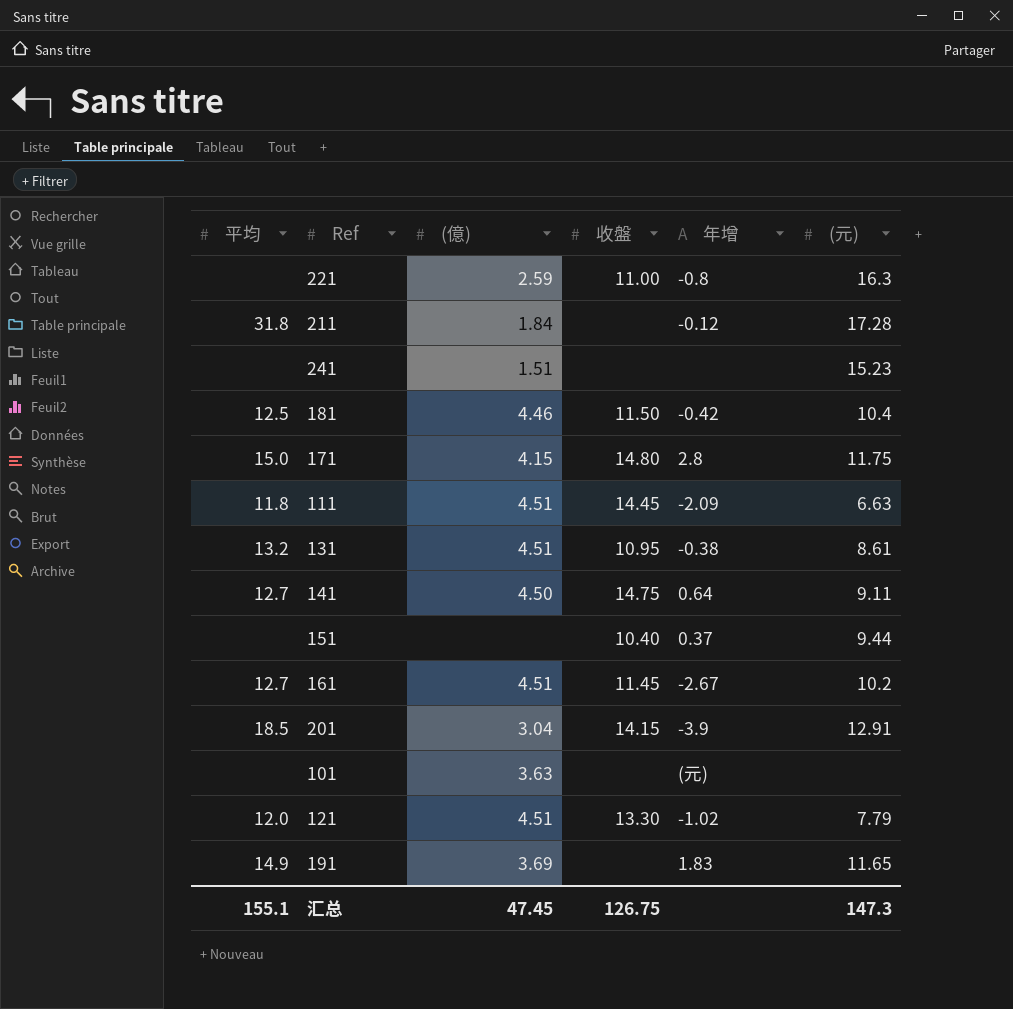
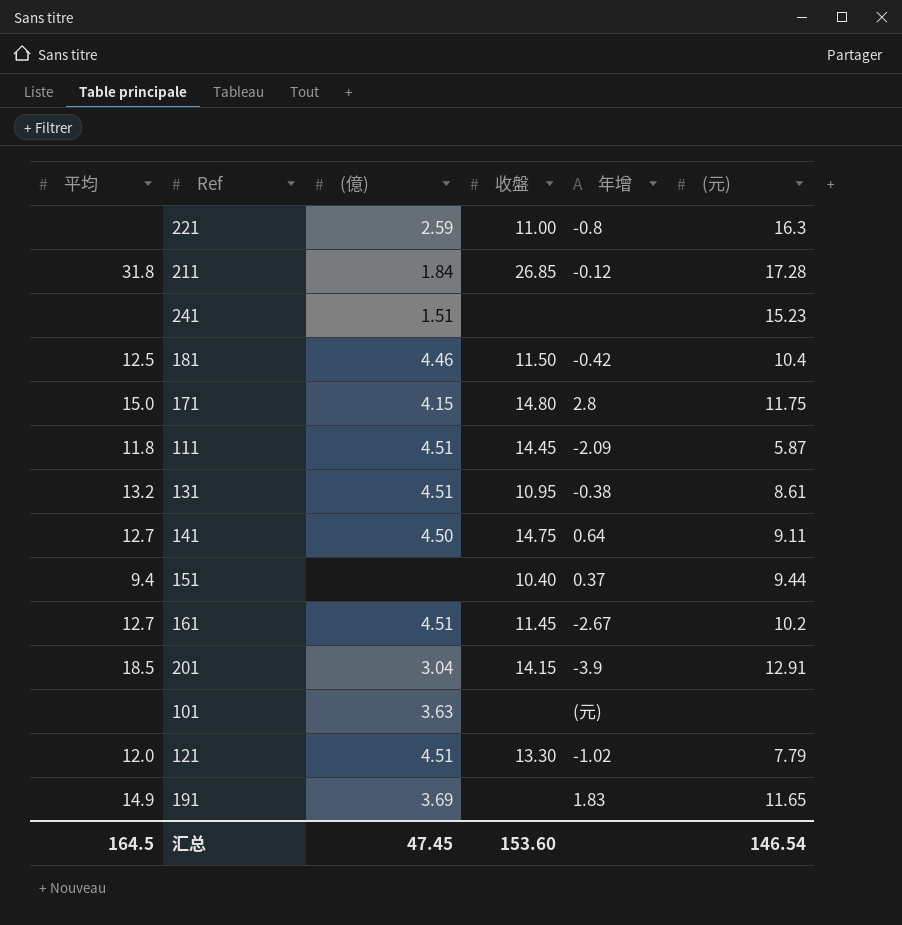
211 | 收盤: none -> 26.85
111 | (元): 6.63 -> 5.87
151 | 平均: none -> 9.4
汇总 | 平均: 155.1 -> 164.5
汇总 | 收盤: 126.75 -> 153.60
汇总 | (元): 147.3 -> 146.54

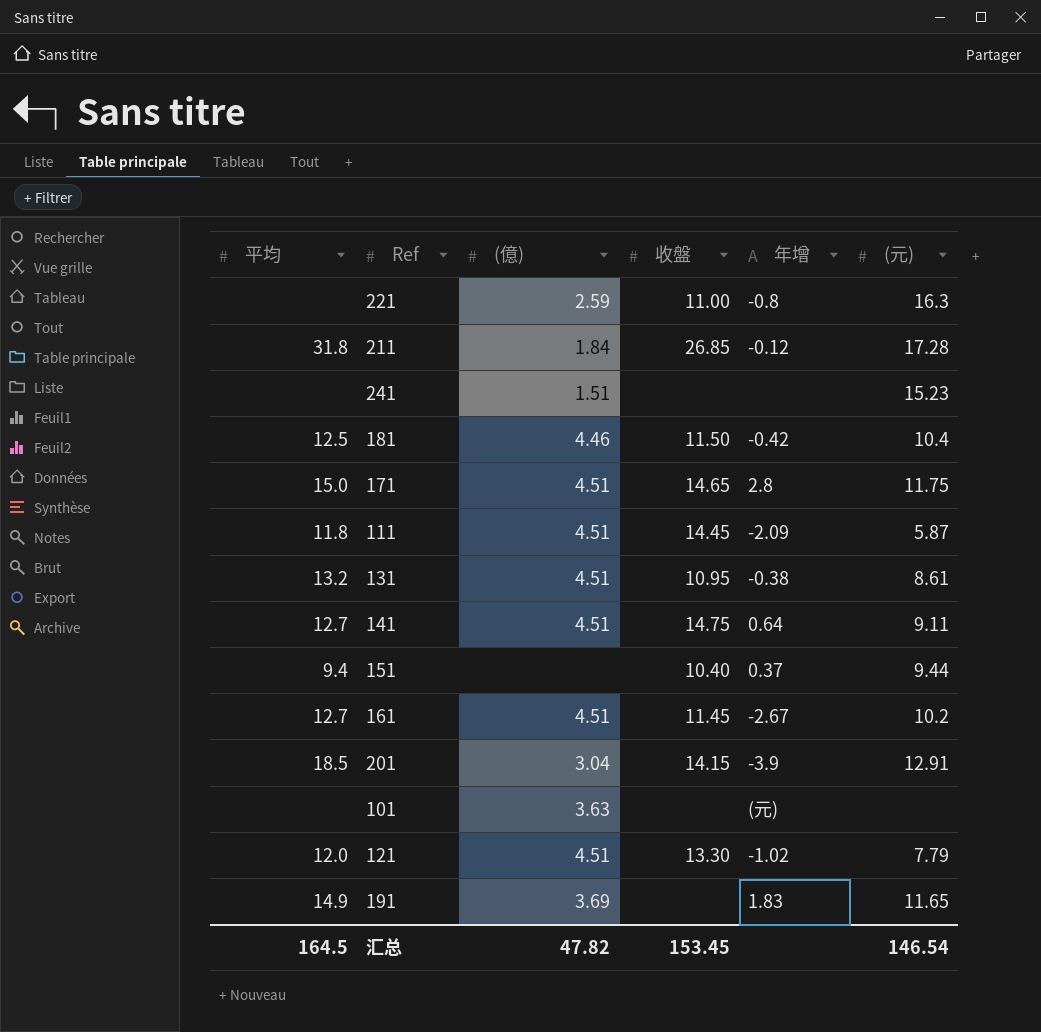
171 | (億): 4.15 -> 4.51
171 | 收盤: 14.80 -> 14.65
141 | (億): 4.50 -> 4.51
汇总 | (億): 47.45 -> 47.82
汇总 | 收盤: 153.60 -> 153.45

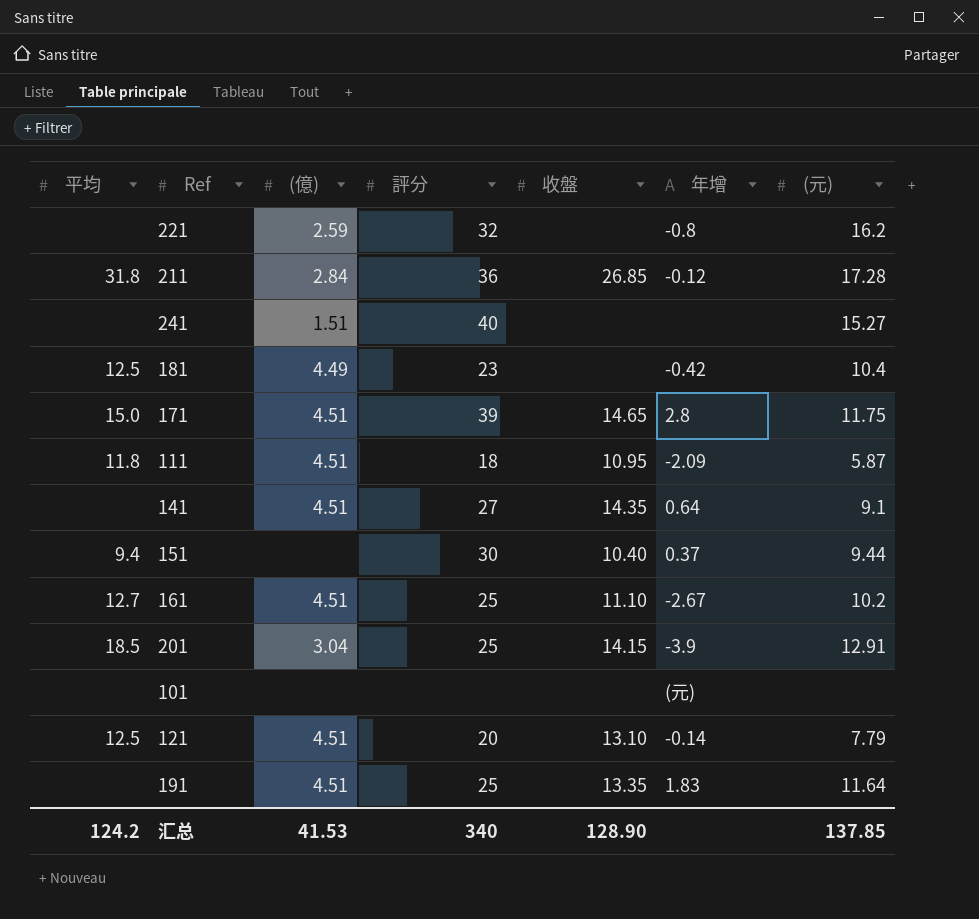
column 評分 | position: none -> 4
row 131: 13.2 | 4.51 | 10.95 | -0.38 | 8.61 -> none
221 | 收盤: 11.00 -> none
221 | (元): 16.3 -> 16.2
211 | (億): 1.84 -> 2.84
241 | (元): 15.23 -> 15.27
181 | (億): 4.46 -> 4.49
181 | 收盤: 11.50 -> none
111 | 收盤: 14.45 -> 10.95
141 | 平均: 12.7 -> none
141 | 收盤: 14.75 -> 14.35
141 | (元): 9.11 -> 9.1
161 | 收盤: 11.45 -> 11.10
101 | (億): 3.63 -> none
121 | 平均: 12.0 -> 12.5
121 | 收盤: 13.30 -> 13.10
121 | 年增: -1.02 -> -0.14
191 | 平均: 14.9 -> none
191 | (億): 3.69 -> 4.51
191 | 收盤: none -> 13.35
191 | (元): 11.65 -> 11.64
汇总 | 平均: 164.5 -> 124.2
汇总 | (億): 47.82 -> 41.53
汇总 | 收盤: 153.45 -> 128.90
汇总 | (元): 146.54 -> 137.85

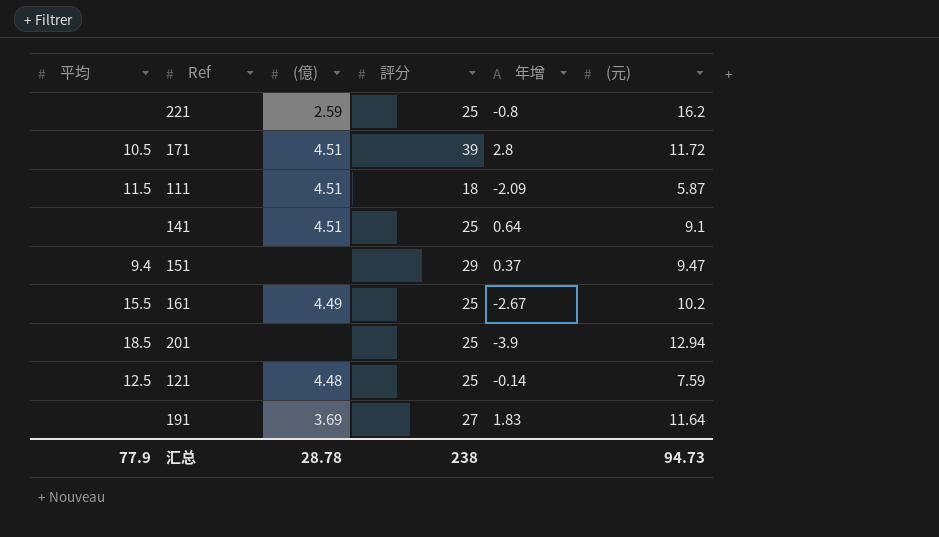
column 收盤 | position: 5 -> none
row 211: 31.8 | 2.84 | 36 | 26.85 | -0.12 | 17.28 -> none
row 241: none | 1.51 | 40 | none | none | 15.27 -> none
row 181: 12.5 | 4.49 | 23 | none | -0.42 | 10.4 -> none
row 101: none | none | none | none | (元) | none -> none
221 | 評分: 32 -> 25
171 | 平均: 15.0 -> 10.5
171 | (元): 11.75 -> 11.72
111 | 平均: 11.8 -> 11.5
141 | 評分: 27 -> 25
151 | 評分: 30 -> 29
151 | (元): 9.44 -> 9.47
161 | 平均: 12.7 -> 15.5
161 | (億): 4.51 -> 4.49
201 | (億): 3.04 -> none
201 | (元): 12.91 -> 12.94
121 | (億): 4.51 -> 4.48
121 | 評分: 20 -> 25
121 | (元): 7.79 -> 7.59
191 | (億): 4.51 -> 3.69
191 | 評分: 25 -> 27
汇总 | 平均: 124.2 -> 77.9
汇总 | (億): 41.53 -> 28.78
汇总 | 評分: 340 -> 238
汇总 | (元): 137.85 -> 94.73

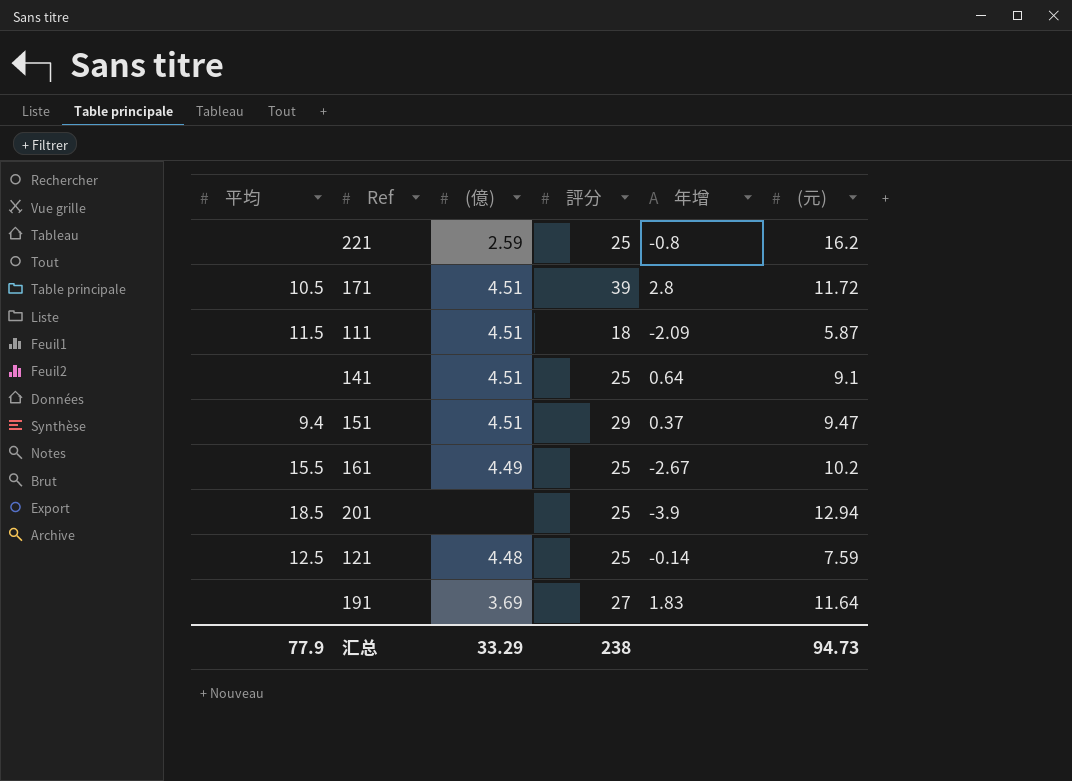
151 | (億): none -> 4.51
汇总 | (億): 28.78 -> 33.29

